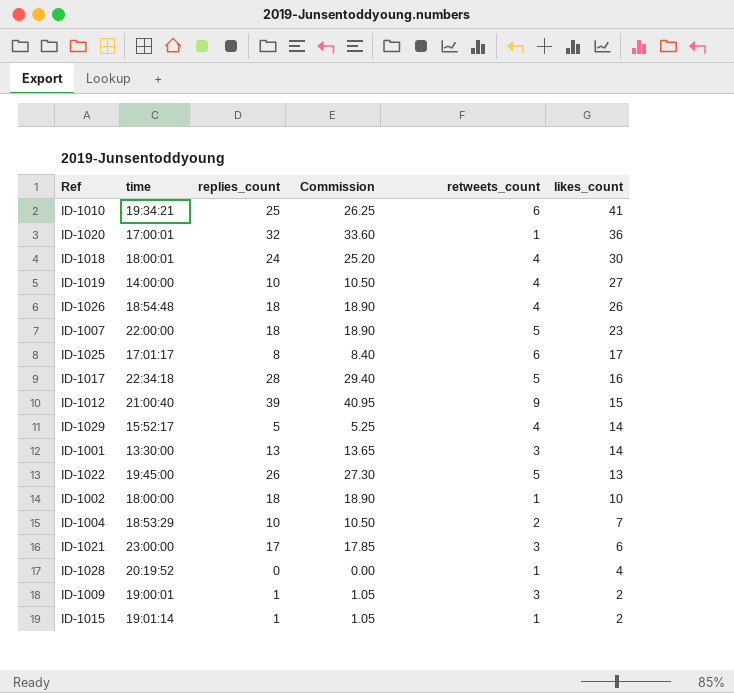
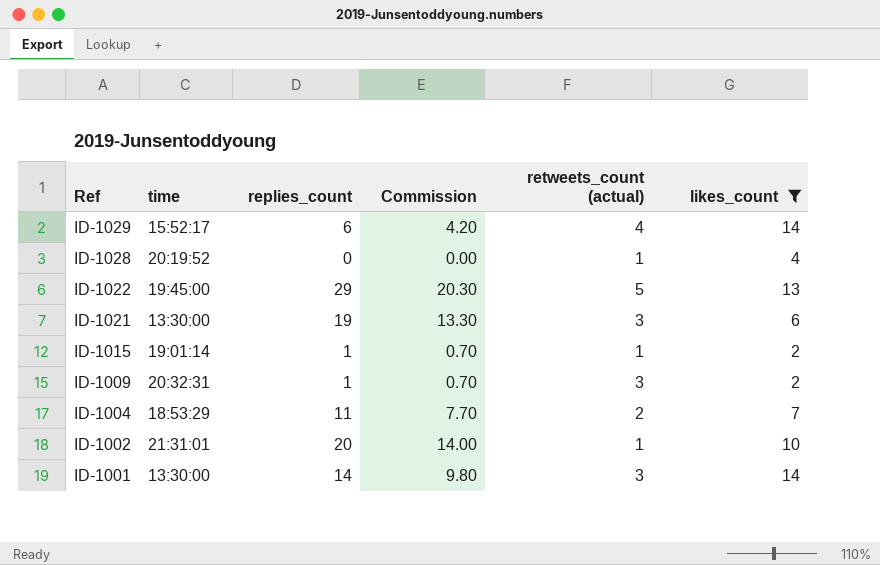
filter: none -> likes_count <= 14
row order: likes_count descending -> Ref descending
column Commission | formula: [replies_count] * 1.05 -> [replies_count] * 0.7
column name: retweets_count -> retweets_count (actual)
ID-1029 | replies_count: 5 -> 6
ID-1022 | replies_count: 26 -> 29
ID-1021 | time: 23:00:00 -> 13:30:00
ID-1021 | replies_count: 17 -> 19
ID-1009 | time: 19:00:01 -> 20:32:31
ID-1004 | replies_count: 10 -> 11
ID-1002 | time: 18:00:00 -> 21:31:01
ID-1002 | replies_count: 18 -> 20
ID-1001 | replies_count: 13 -> 14

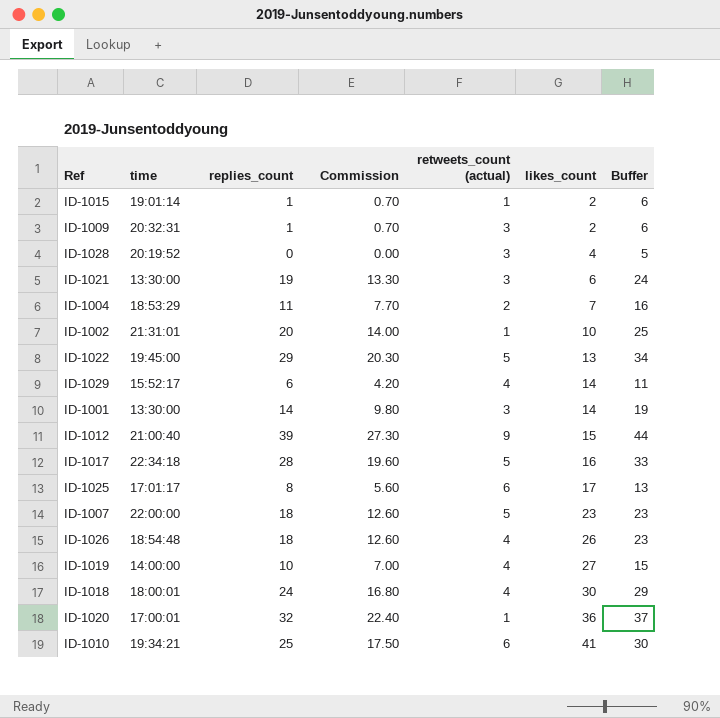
filter: likes_count <= 14 -> none
row order: Ref descending -> likes_count ascending
column Buffer | formula: none -> [replies_count] + 5
ID-1028 | retweets_count (actual): 1 -> 3

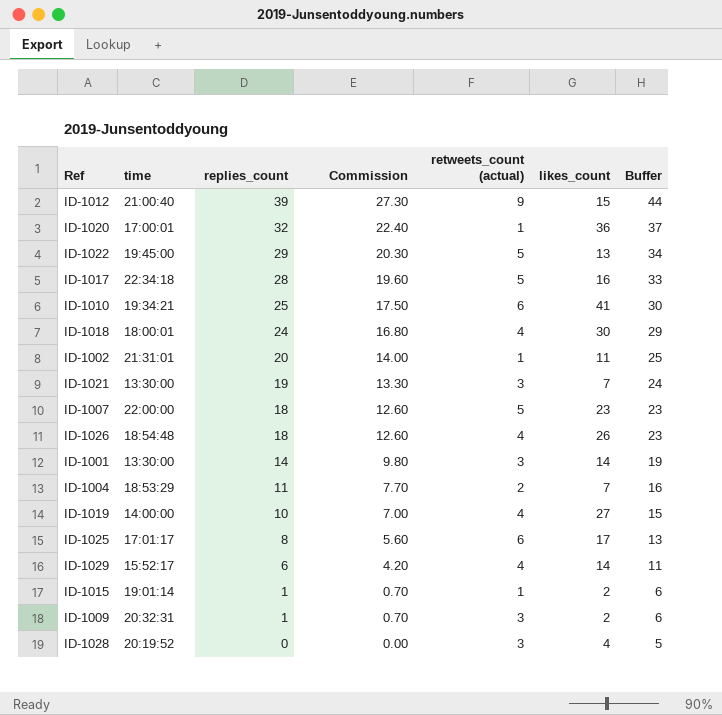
row order: likes_count ascending -> replies_count descending
ID-1002 | likes_count: 10 -> 11
ID-1021 | likes_count: 6 -> 7

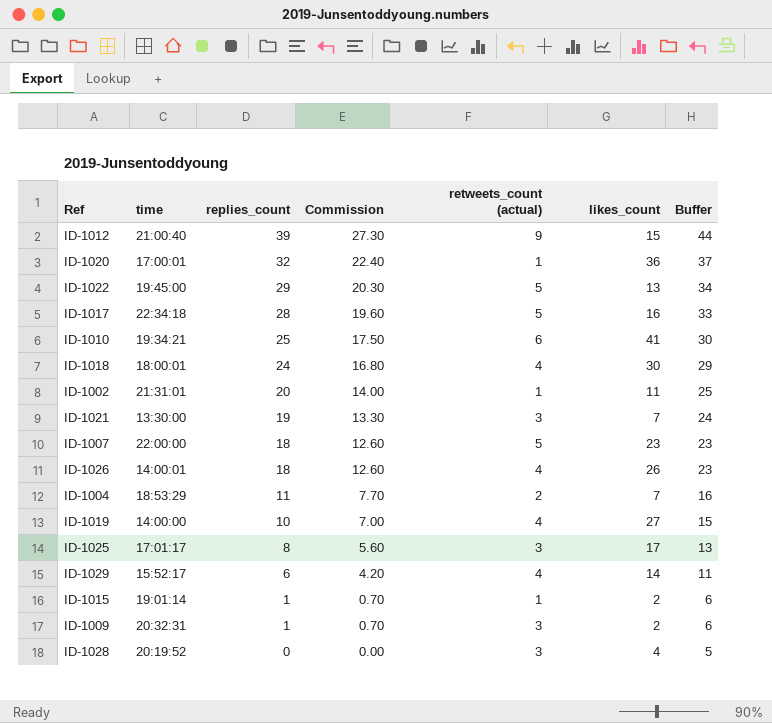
row ID-1001: 13:30:00 | 14 | 9.80 | 3 | 14 | 19 -> none
ID-1026 | time: 18:54:48 -> 14:00:01
ID-1025 | retweets_count (actual): 6 -> 3

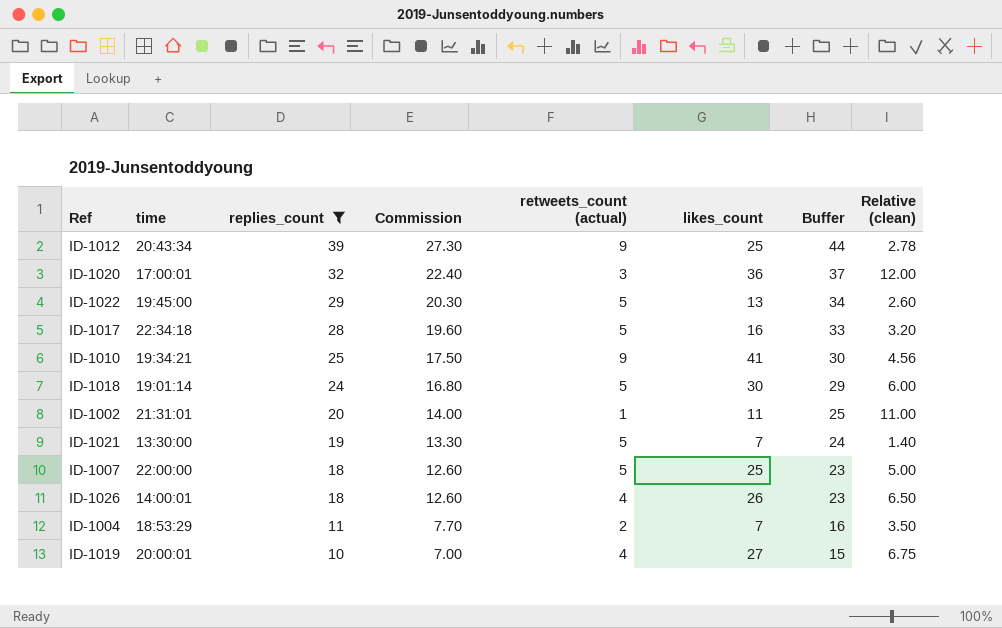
filter: none -> replies_count >= 10
column Relative (clean) | formula: none -> [likes_count] / [retweets_count (actual)]
ID-1012 | time: 21:00:40 -> 20:43:34
ID-1012 | likes_count: 15 -> 25
ID-1020 | retweets_count (actual): 1 -> 3
ID-1010 | retweets_count (actual): 6 -> 9
ID-1018 | time: 18:00:01 -> 19:01:14
ID-1018 | retweets_count (actual): 4 -> 5
ID-1021 | retweets_count (actual): 3 -> 5
ID-1007 | likes_count: 23 -> 25
ID-1019 | time: 14:00:00 -> 20:00:01

